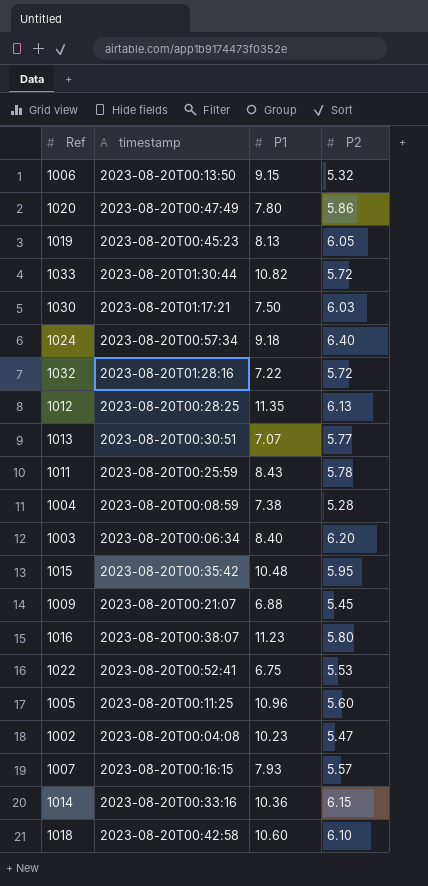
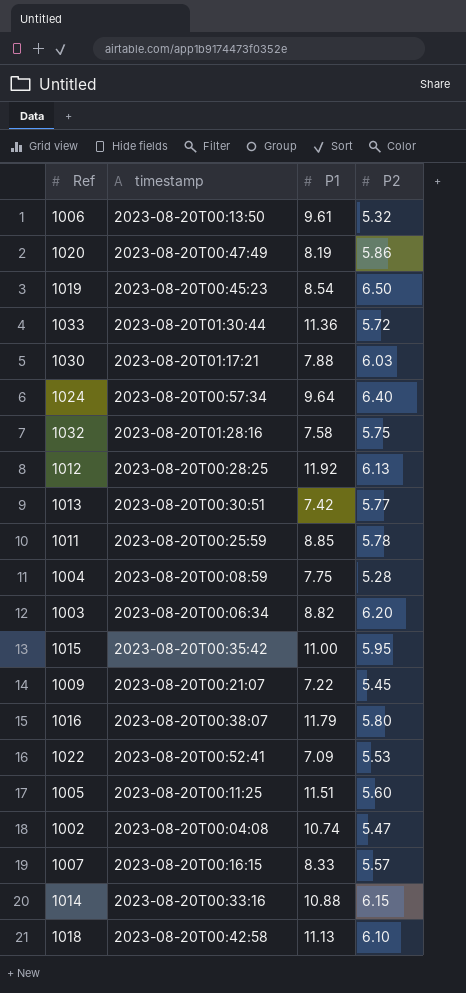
1006 | P1: 9.15 -> 9.61
1020 | P1: 7.80 -> 8.19
1019 | P1: 8.13 -> 8.54
1019 | P2: 6.05 -> 6.50
1033 | P1: 10.82 -> 11.36
1030 | P1: 7.50 -> 7.88
1024 | P1: 9.18 -> 9.64
1032 | P1: 7.22 -> 7.58
1032 | P2: 5.72 -> 5.75
1012 | P1: 11.35 -> 11.92
1013 | P1: 7.07 -> 7.42
1011 | P1: 8.43 -> 8.85
1004 | P1: 7.38 -> 7.75
1003 | P1: 8.40 -> 8.82
1015 | P1: 10.48 -> 11.00
1009 | P1: 6.88 -> 7.22
1016 | P1: 11.23 -> 11.79
1022 | P1: 6.75 -> 7.09
1005 | P1: 10.96 -> 11.51
1002 | P1: 10.23 -> 10.74
1007 | P1: 7.93 -> 8.33
1014 | P1: 10.36 -> 10.88
1018 | P1: 10.60 -> 11.13

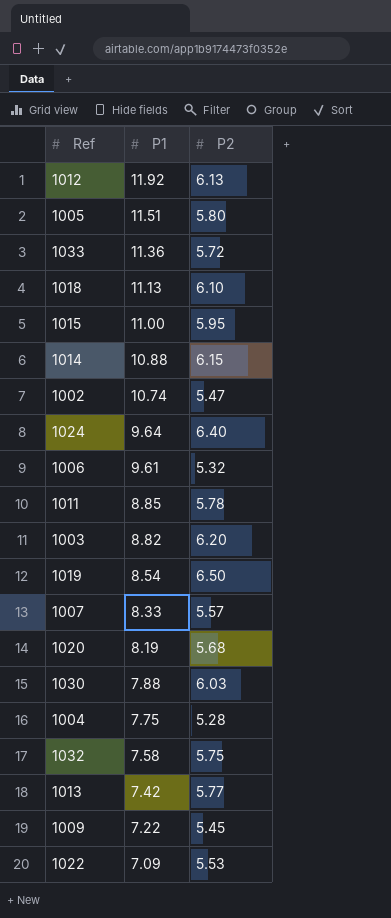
row order: none -> P1 descending
column timestamp | position: 2 -> none
row 1016: 2023-08-20T00:38:07 | 11.79 | 5.80 -> none
1005 | P2: 5.60 -> 5.80
1020 | P2: 5.86 -> 5.68

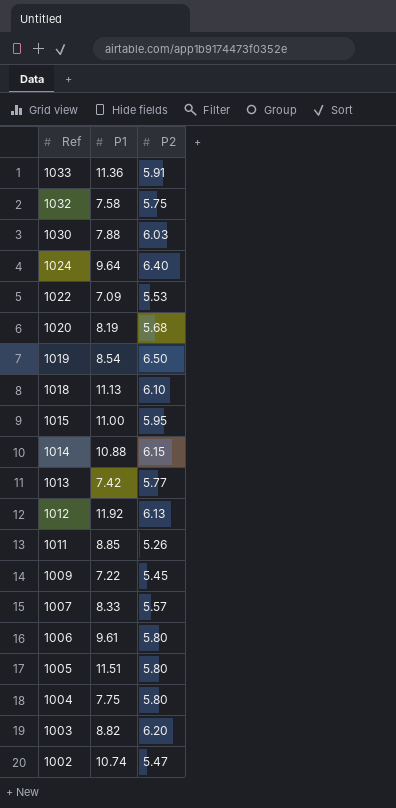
row order: P1 descending -> Ref descending
1033 | P2: 5.72 -> 5.91
1011 | P2: 5.78 -> 5.26
1006 | P2: 5.32 -> 5.80
1004 | P2: 5.28 -> 5.80

